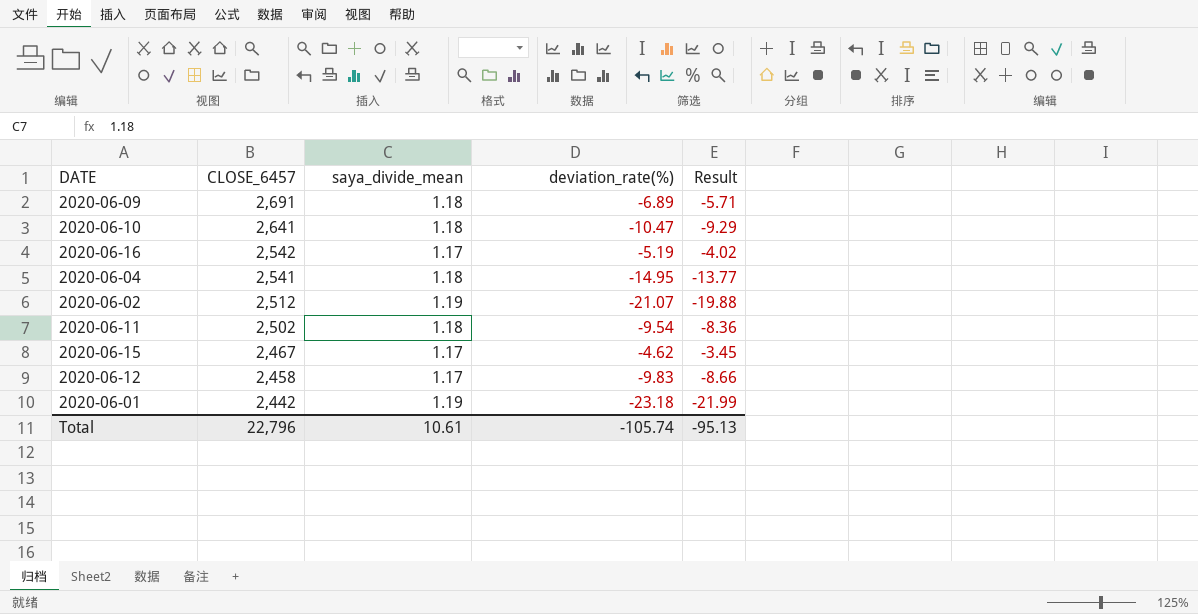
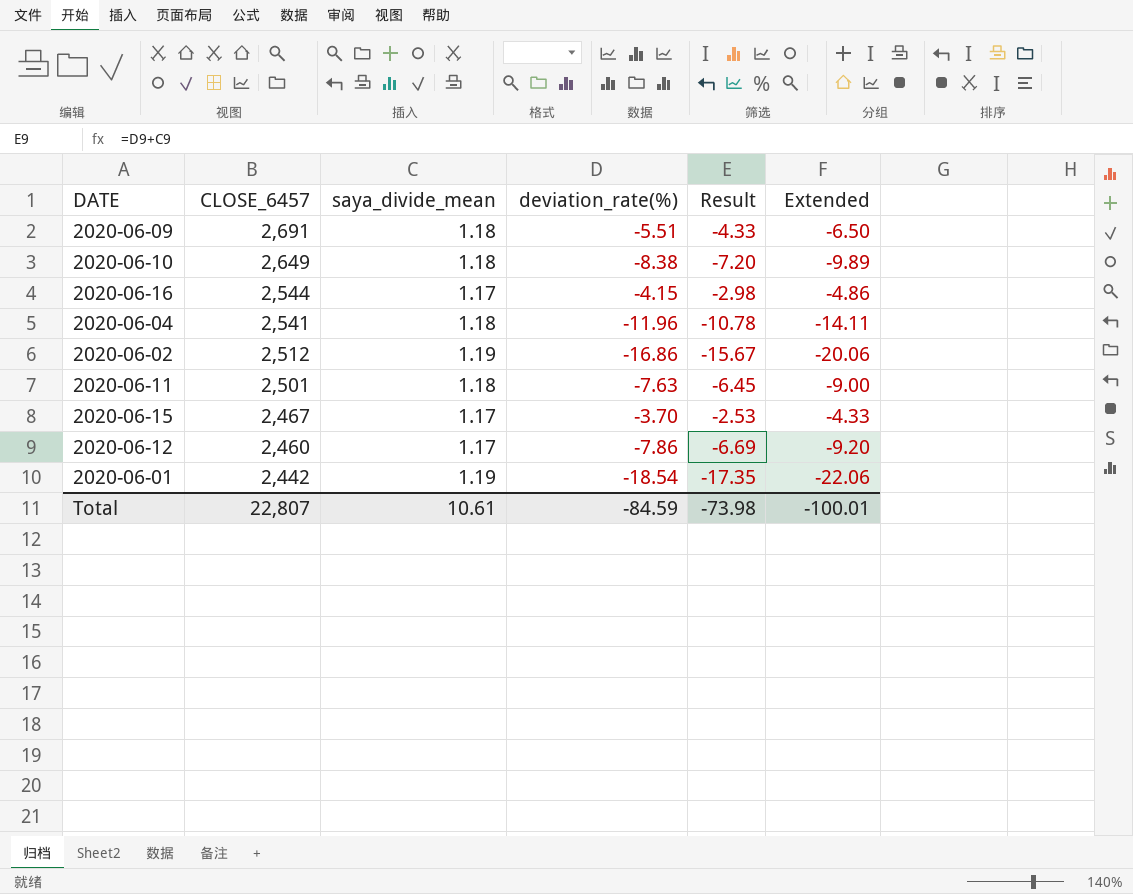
column Extended | formula: none -> [saya_divide_mean] * [deviation_rate(%)]
2020-06-09 | deviation_rate(%): -6.89 -> -5.51
2020-06-09 | Result: -5.71 -> -4.33
2020-06-10 | CLOSE_6457: 2,641 -> 2,649
2020-06-10 | deviation_rate(%): -10.47 -> -8.38
2020-06-10 | Result: -9.29 -> -7.20
2020-06-16 | CLOSE_6457: 2,542 -> 2,544
2020-06-16 | deviation_rate(%): -5.19 -> -4.15
2020-06-16 | Result: -4.02 -> -2.98
2020-06-04 | deviation_rate(%): -14.95 -> -11.96
2020-06-04 | Result: -13.77 -> -10.78
2020-06-02 | deviation_rate(%): -21.07 -> -16.86
2020-06-02 | Result: -19.88 -> -15.67
2020-06-11 | CLOSE_6457: 2,502 -> 2,501
2020-06-11 | deviation_rate(%): -9.54 -> -7.63
2020-06-11 | Result: -8.36 -> -6.45
2020-06-15 | deviation_rate(%): -4.62 -> -3.70
2020-06-15 | Result: -3.45 -> -2.53
2020-06-12 | CLOSE_6457: 2,458 -> 2,460
2020-06-12 | deviation_rate(%): -9.83 -> -7.86
2020-06-12 | Result: -8.66 -> -6.69
2020-06-01 | deviation_rate(%): -23.18 -> -18.54
2020-06-01 | Result: -21.99 -> -17.35
Total | CLOSE_6457: 22,796 -> 22,807
Total | deviation_rate(%): -105.74 -> -84.59
Total | Result: -95.13 -> -73.98

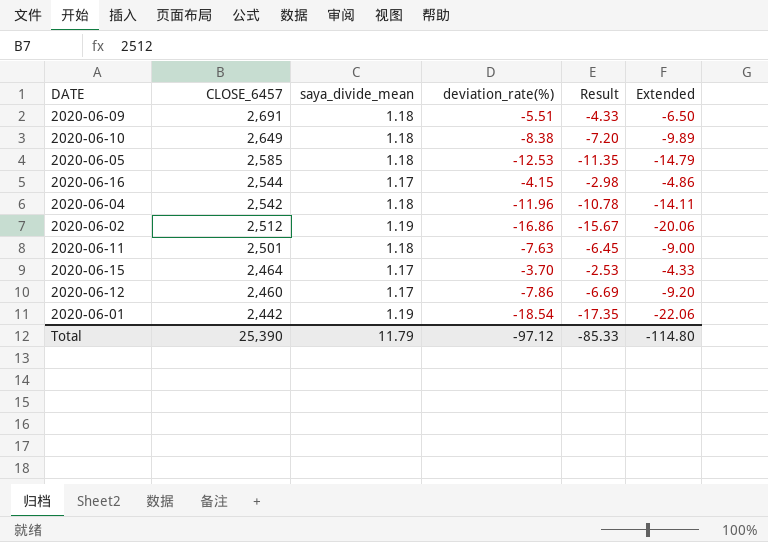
row 2020-06-05: none -> 2,585 | 1.18 | -12.53 | -11.35 | -14.79
2020-06-04 | CLOSE_6457: 2,541 -> 2,542
2020-06-15 | CLOSE_6457: 2,467 -> 2,464
Total | CLOSE_6457: 22,807 -> 25,390
Total | saya_divide_mean: 10.61 -> 11.79
Total | deviation_rate(%): -84.59 -> -97.12
Total | Result: -73.98 -> -85.33
Total | Extended: -100.01 -> -114.80

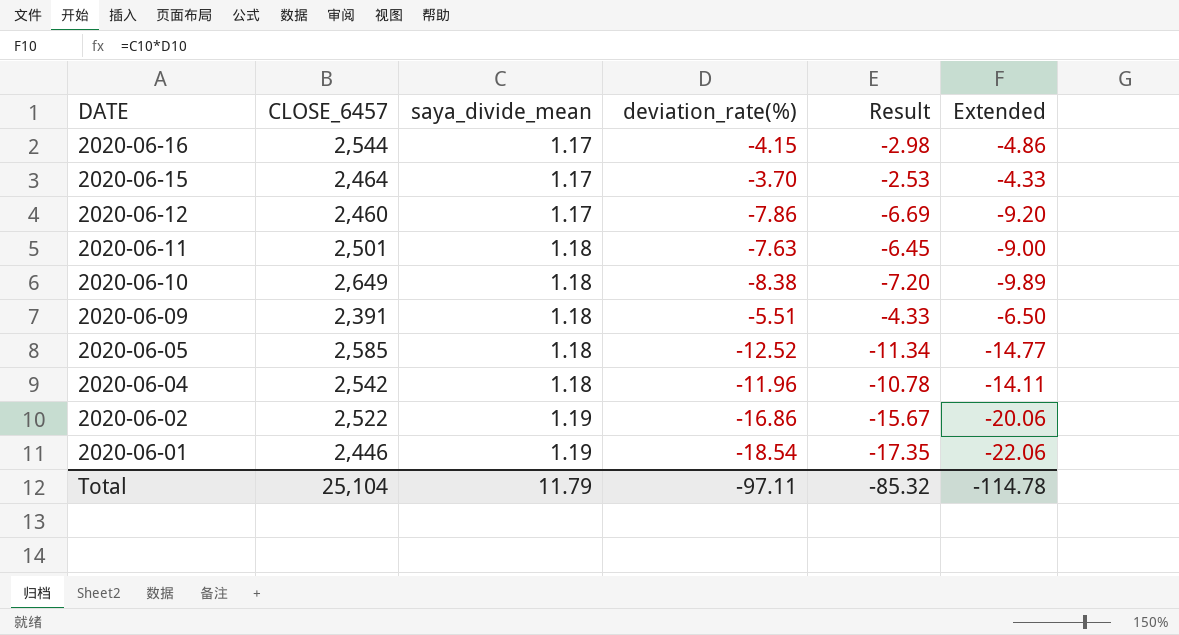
row order: CLOSE_6457 descending -> DATE descending
2020-06-09 | CLOSE_6457: 2,691 -> 2,391
2020-06-05 | deviation_rate(%): -12.53 -> -12.52
2020-06-05 | Result: -11.35 -> -11.34
2020-06-05 | Extended: -14.79 -> -14.77
2020-06-02 | CLOSE_6457: 2,512 -> 2,522
2020-06-01 | CLOSE_6457: 2,442 -> 2,446
Total | CLOSE_6457: 25,390 -> 25,104
Total | deviation_rate(%): -97.12 -> -97.11
Total | Result: -85.33 -> -85.32
Total | Extended: -114.80 -> -114.78

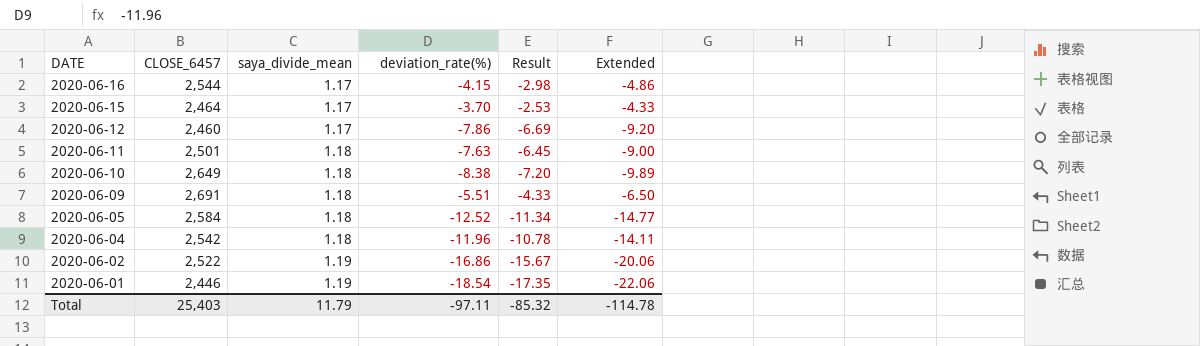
2020-06-09 | CLOSE_6457: 2,391 -> 2,691
2020-06-05 | CLOSE_6457: 2,585 -> 2,584
Total | CLOSE_6457: 25,104 -> 25,403

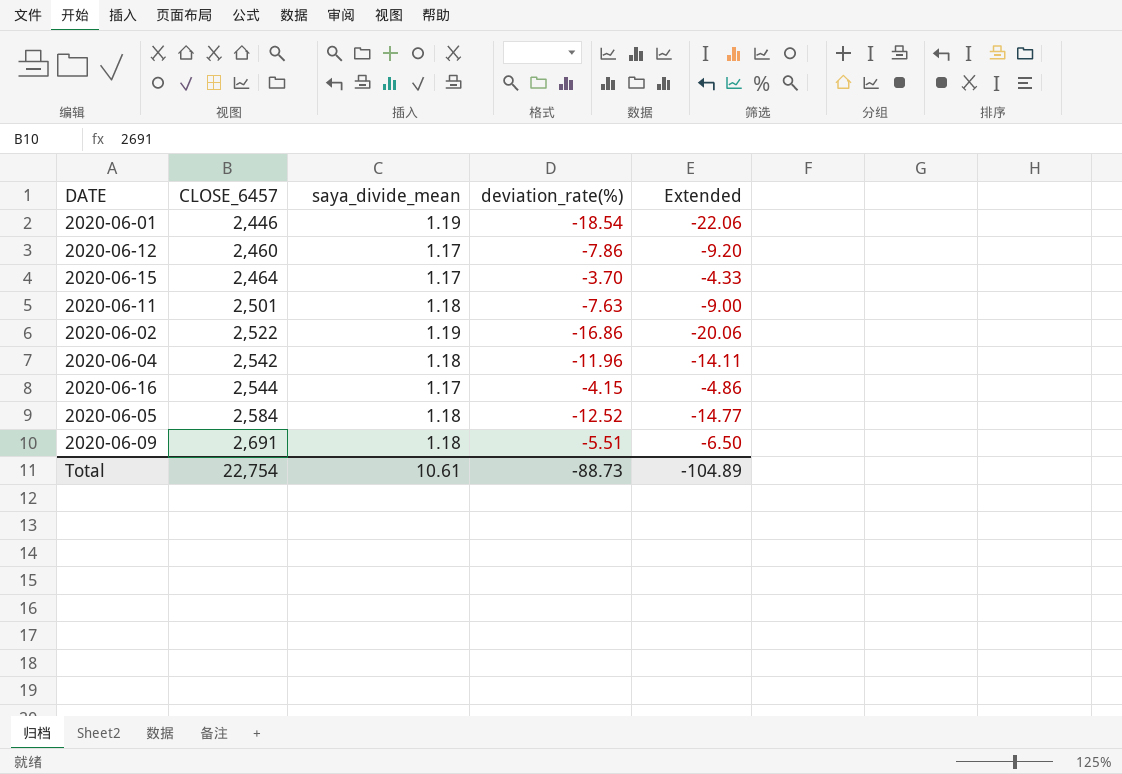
row order: DATE descending -> CLOSE_6457 ascending
column Result | formula: [saya_divide_mean] + [deviation_rate(%)] -> none
row 2020-06-10: 2,649 | 1.18 | -8.38 | -7.20 | -9.89 -> none
Total | CLOSE_6457: 25,403 -> 22,754
Total | saya_divide_mean: 11.79 -> 10.61
Total | deviation_rate(%): -97.11 -> -88.73
Total | Extended: -114.78 -> -104.89

